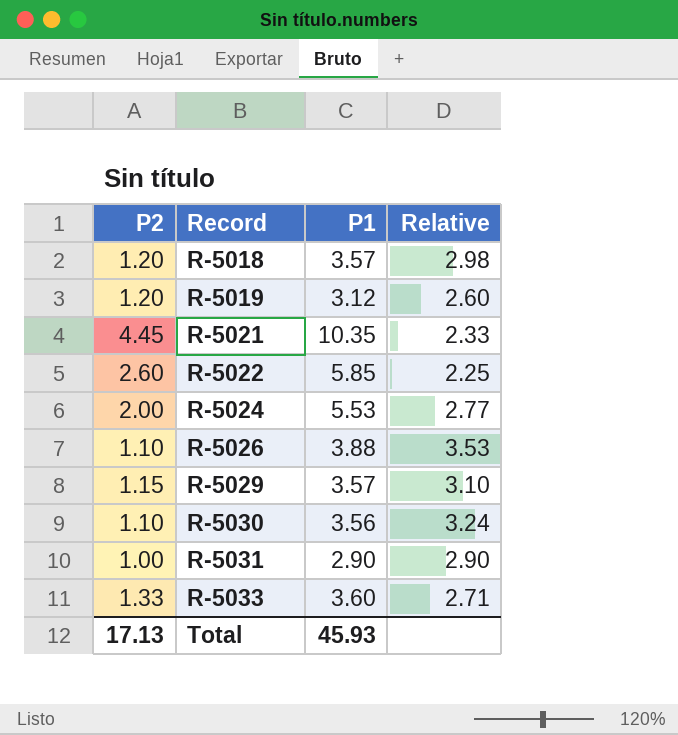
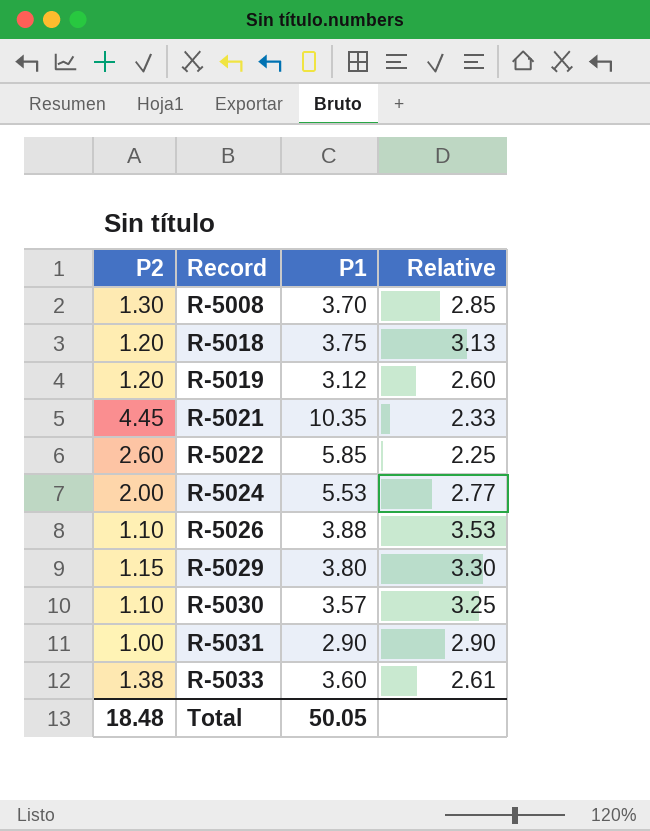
row R-5008: none -> 1.30 | 3.70 | 2.85
R-5018 | P1: 3.57 -> 3.75
R-5018 | Relative: 2.98 -> 3.13
R-5029 | P1: 3.57 -> 3.80
R-5029 | Relative: 3.10 -> 3.30
R-5030 | P1: 3.56 -> 3.57
R-5030 | Relative: 3.24 -> 3.25
R-5033 | P2: 1.33 -> 1.38
R-5033 | Relative: 2.71 -> 2.61
Total | P2: 17.13 -> 18.48
Total | P1: 45.93 -> 50.05

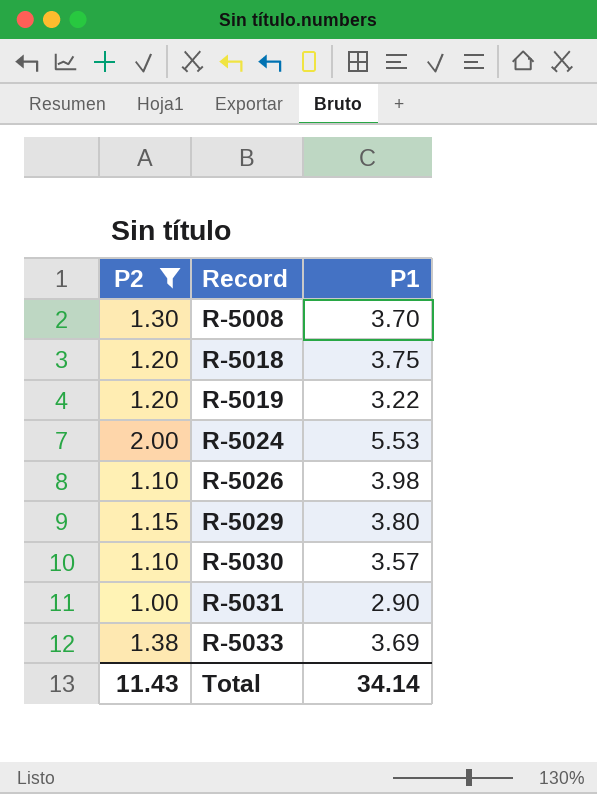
filter: none -> P2 <= 2.00
column Relative | formula: [P1] / [P2] -> none
R-5019 | P1: 3.12 -> 3.22
R-5026 | P1: 3.88 -> 3.98
R-5033 | P1: 3.60 -> 3.69
Total | P2: 18.48 -> 11.43
Total | P1: 50.05 -> 34.14

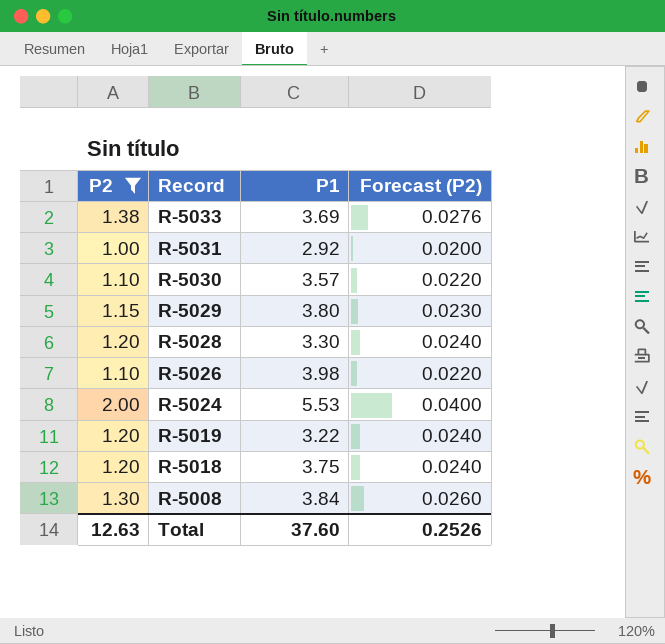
row order: Record ascending -> Record descending
column Forecast (P2) | formula: none -> [P2] * 0.02
R-5031 | P1: 2.90 -> 2.92
row R-5028: none -> 1.20 | 3.30 | 0.0240
R-5008 | P1: 3.70 -> 3.84
Total | P2: 11.43 -> 12.63
Total | P1: 34.14 -> 37.60

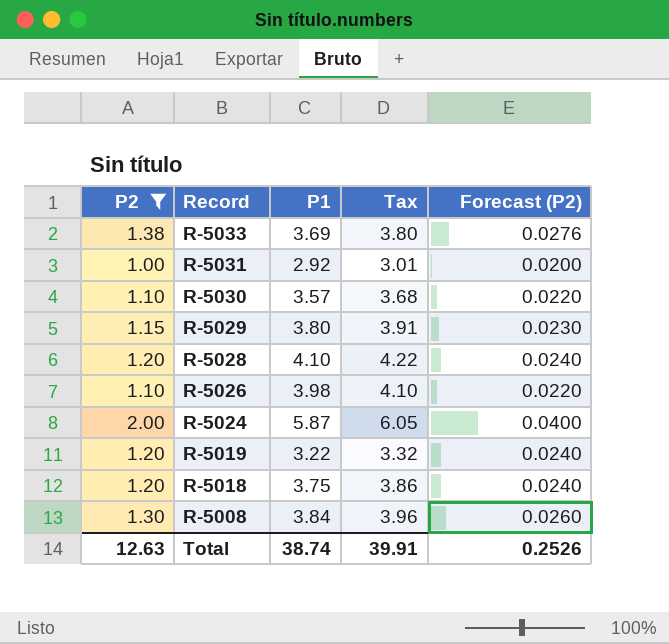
column Tax | formula: none -> [P1] * 1.03
R-5028 | P1: 3.30 -> 4.10
R-5024 | P1: 5.53 -> 5.87
Total | P1: 37.60 -> 38.74

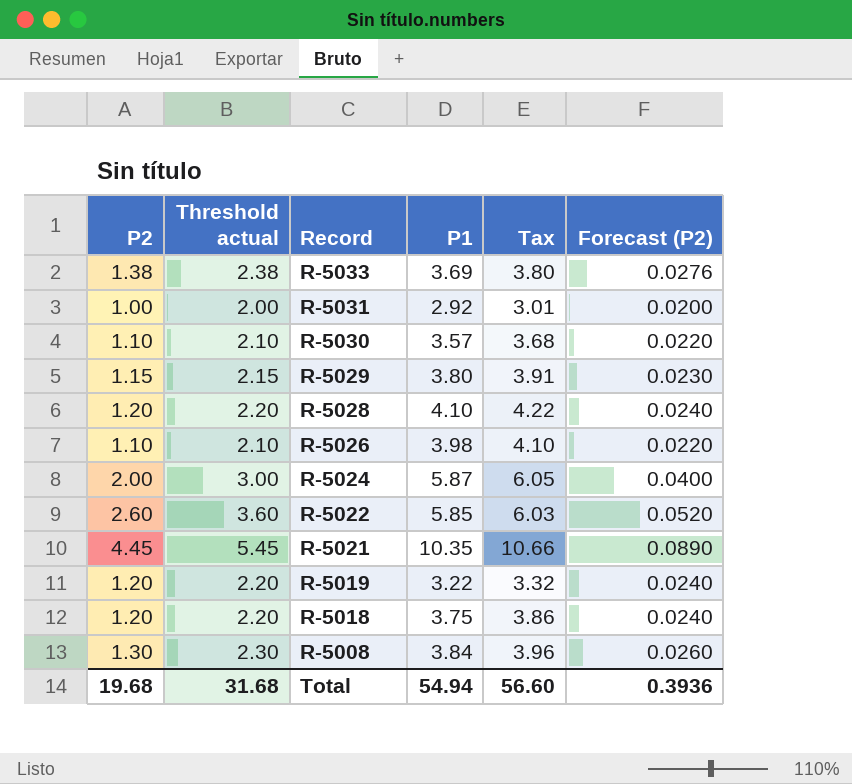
filter: P2 <= 2.00 -> none
column Threshold actual | formula: none -> [P2] + 1
Total | P2: 12.63 -> 19.68
Total | P1: 38.74 -> 54.94
Total | Tax: 39.91 -> 56.60
Total | Forecast (P2): 0.2526 -> 0.3936

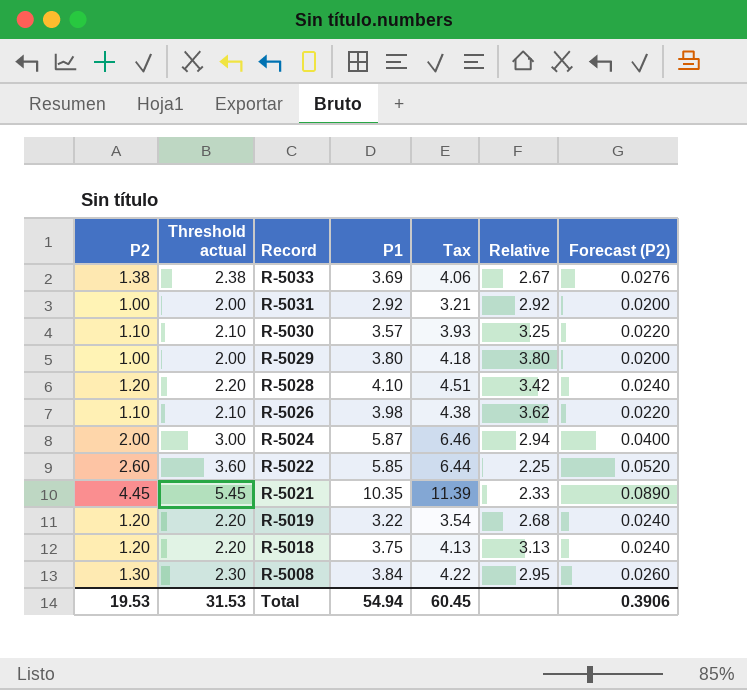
column Tax | formula: [P1] * 1.03 -> [P1] * 1.1
column Relative | formula: none -> [P1] / [P2]
R-5029 | P2: 1.15 -> 1.00
R-5029 | Threshold actual: 2.15 -> 2.00
R-5029 | Forecast (P2): 0.0230 -> 0.0200
Total | P2: 19.68 -> 19.53
Total | Threshold actual: 31.68 -> 31.53
Total | Tax: 56.60 -> 60.45
Total | Forecast (P2): 0.3936 -> 0.3906

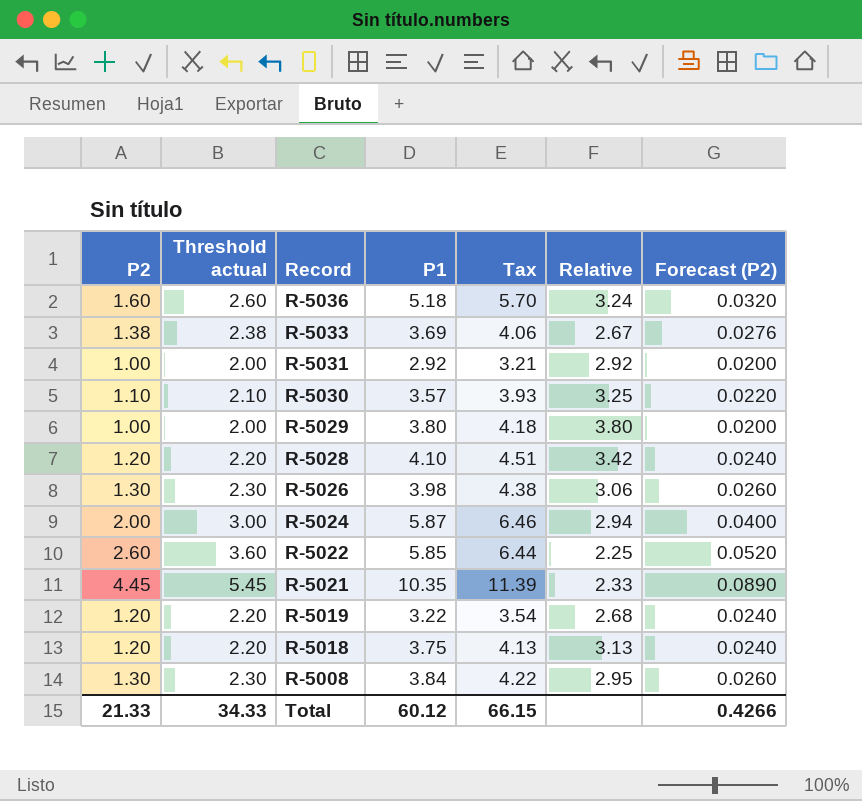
row R-5036: none -> 1.60 | 2.60 | 5.18 | 5.70 | 3.24 | 0.0320
R-5026 | P2: 1.10 -> 1.30
R-5026 | Threshold actual: 2.10 -> 2.30
R-5026 | Relative: 3.62 -> 3.06
R-5026 | Forecast (P2): 0.0220 -> 0.0260
Total | P2: 19.53 -> 21.33
Total | Threshold actual: 31.53 -> 34.33
Total | P1: 54.94 -> 60.12
Total | Tax: 60.45 -> 66.15
Total | Forecast (P2): 0.3906 -> 0.4266

